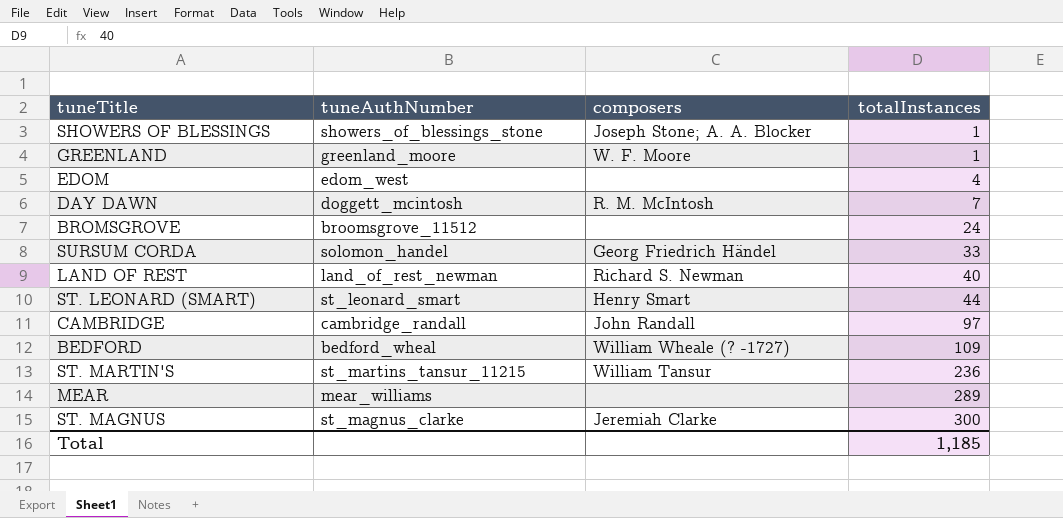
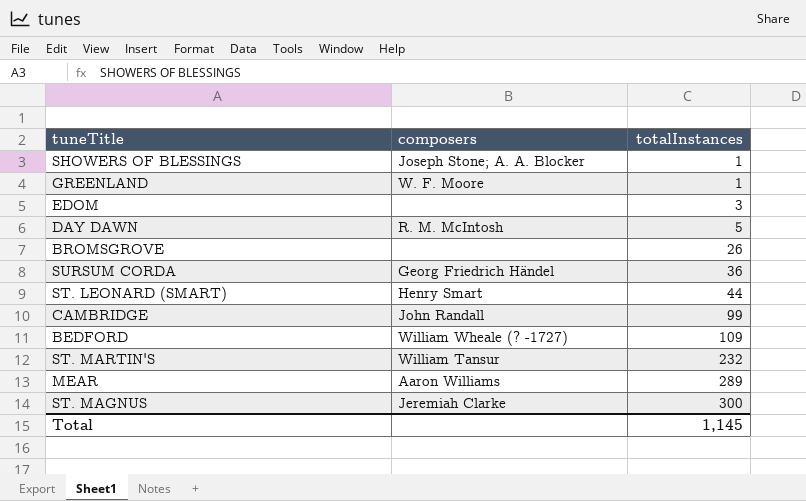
column tuneAuthNumber | position: 2 -> none
row LAND OF REST: land_of_rest_newman | Richard S. Newman | 40 -> none
EDOM | totalInstances: 4 -> 3
DAY DAWN | totalInstances: 7 -> 5
BROMSGROVE | totalInstances: 24 -> 26
SURSUM CORDA | totalInstances: 33 -> 36
CAMBRIDGE | totalInstances: 97 -> 99
ST. MARTIN'S | totalInstances: 236 -> 232
MEAR | composers: none -> Aaron Williams
Total | totalInstances: 1,185 -> 1,145

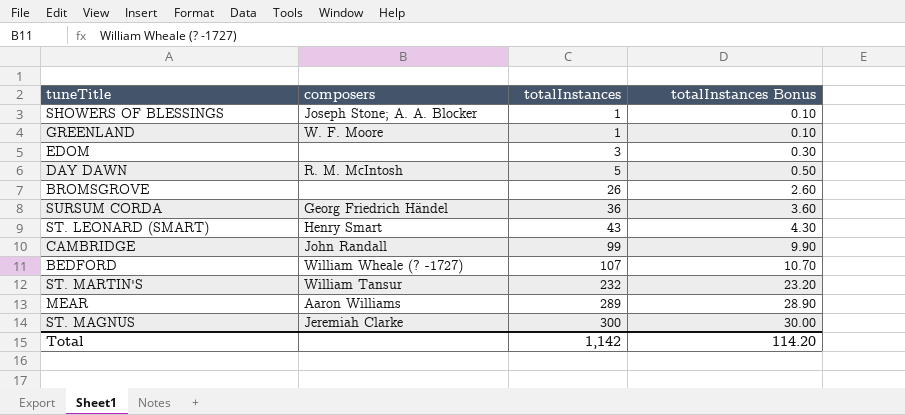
column totalInstances Bonus | formula: none -> [totalInstances] * 0.1
ST. LEONARD (SMART) | totalInstances: 44 -> 43
BEDFORD | totalInstances: 109 -> 107
Total | totalInstances: 1,145 -> 1,142

